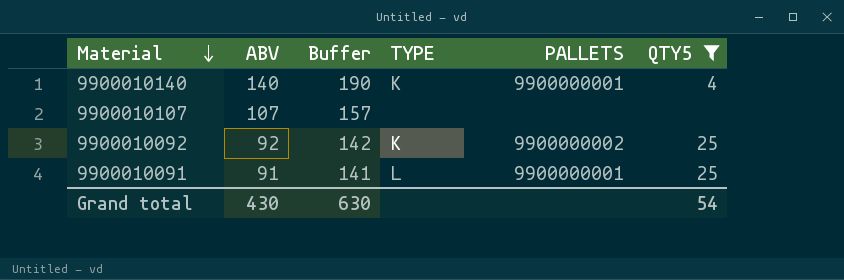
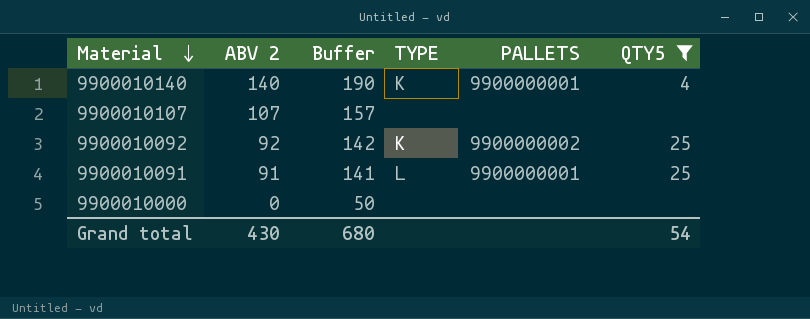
column name: ABV -> ABV 2
row 9900010000: none -> 0 | 50 | none | none | none
Grand total | Buffer: 630 -> 680

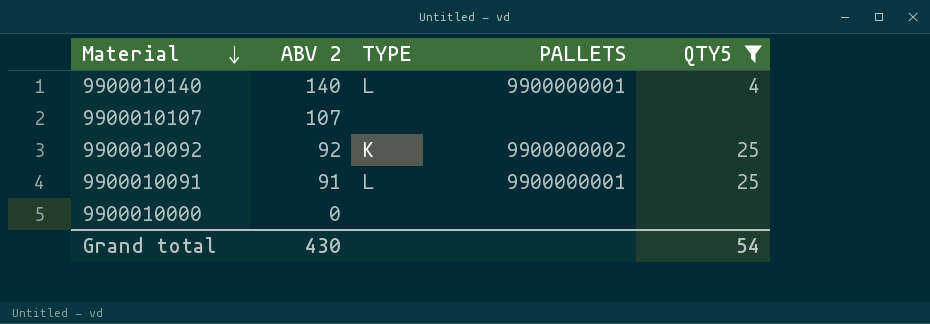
column Buffer | formula: [ABV 2] + 50 -> none
9900010140 | TYPE: K -> L

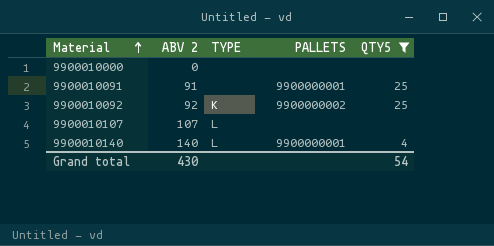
row order: Material descending -> Material ascending
9900010091 | TYPE: L -> none
9900010107 | TYPE: none -> L

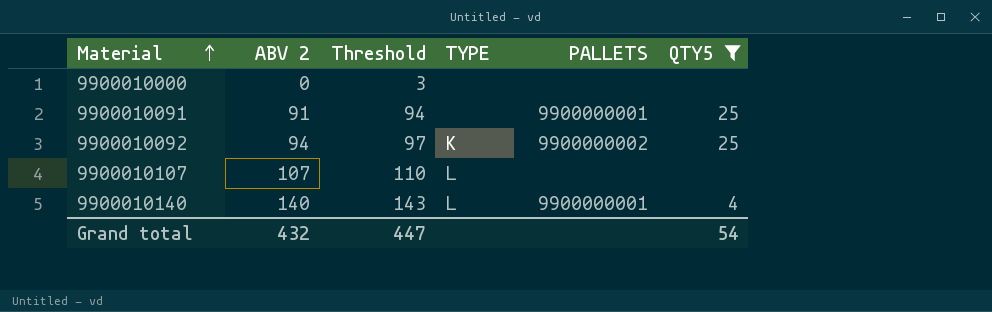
column Threshold | formula: none -> [ABV 2] + 3
9900010092 | ABV 2: 92 -> 94
Grand total | ABV 2: 430 -> 432

